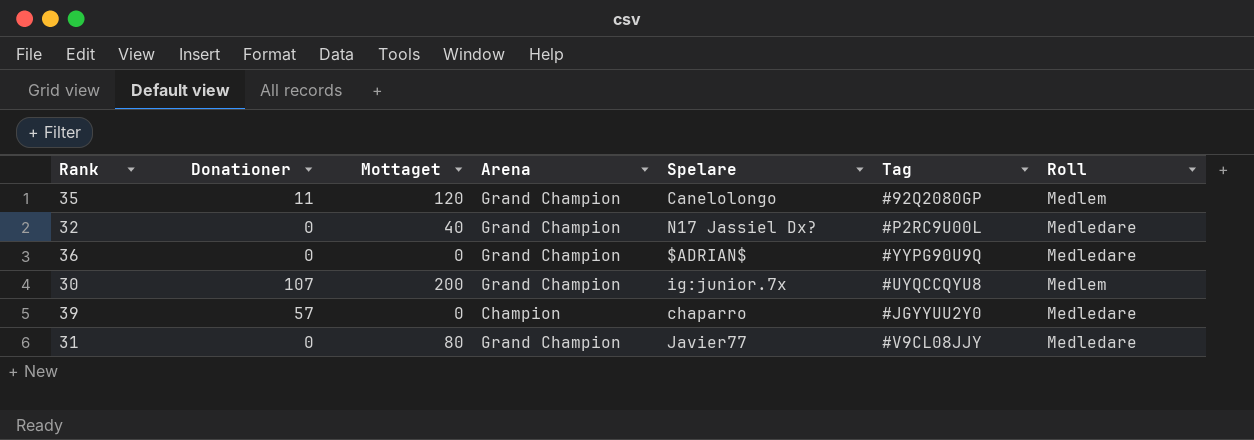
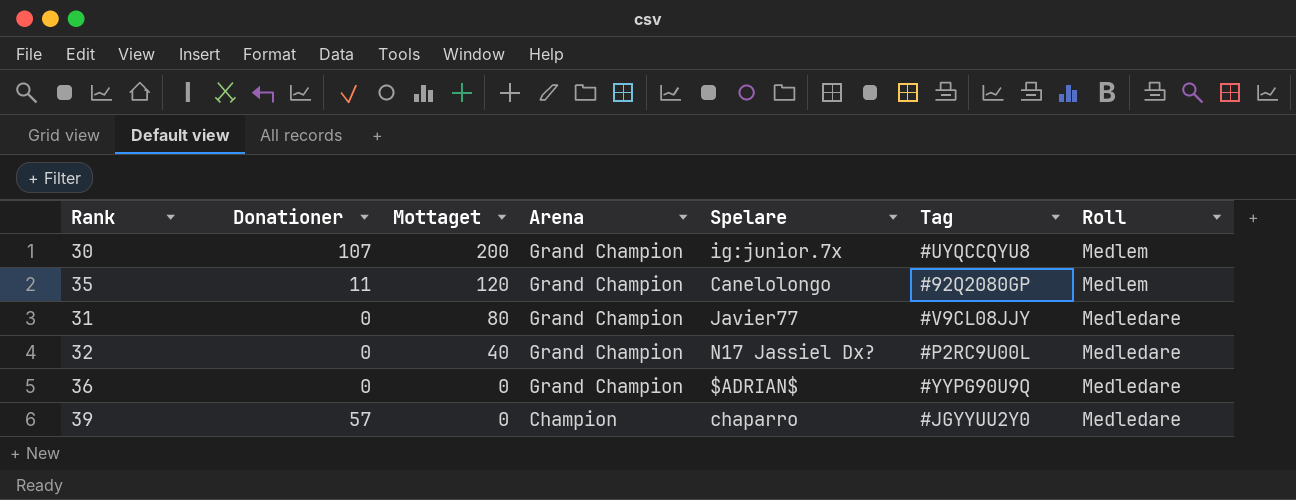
row order: none -> Mottaget descending

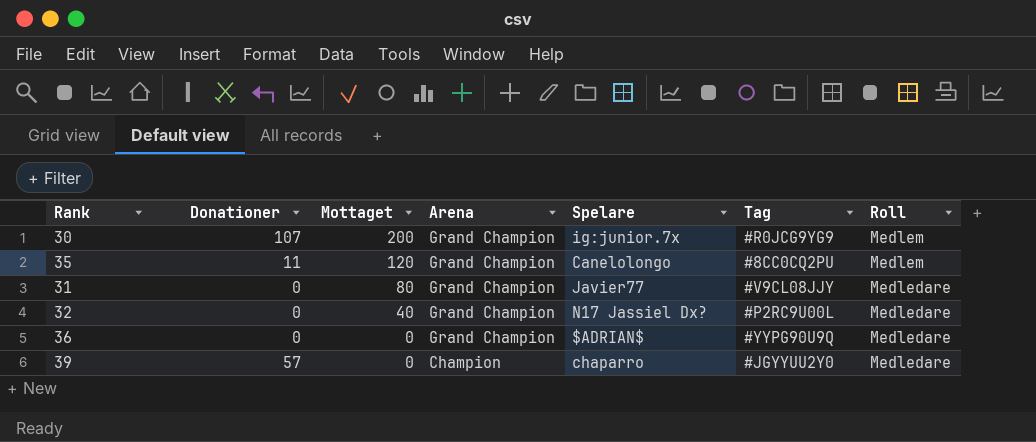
30 | Tag: #UYQCCQYU8 -> #R0JCG9YG9
35 | Tag: #92Q2080GP -> #8CC0CQ2PU

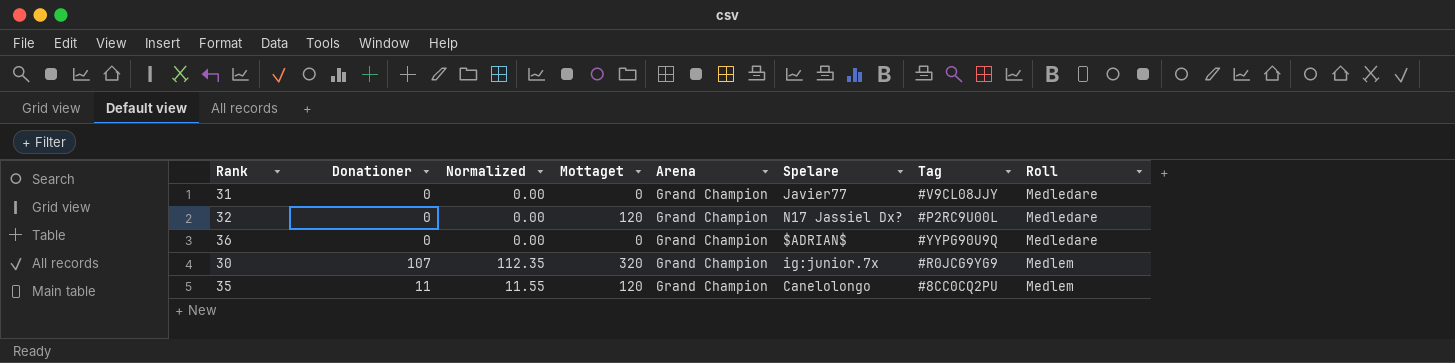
row order: Mottaget descending -> Roll ascending
column Normalized | formula: none -> [Donationer] * 1.05
row 39: 57 | 0 | Champion | chaparro | #JGYYUU2Y0 | Medledare -> none
31 | Mottaget: 80 -> 0
32 | Mottaget: 40 -> 120
30 | Mottaget: 200 -> 320

